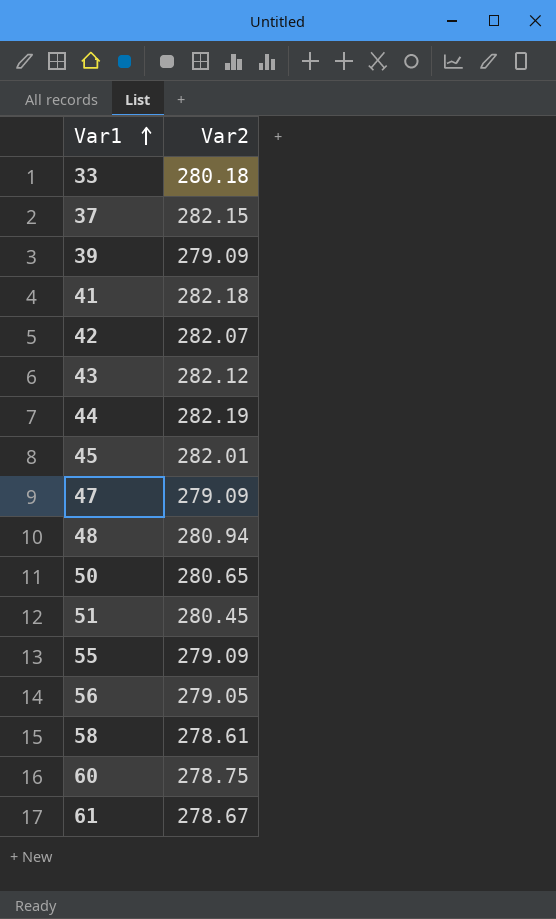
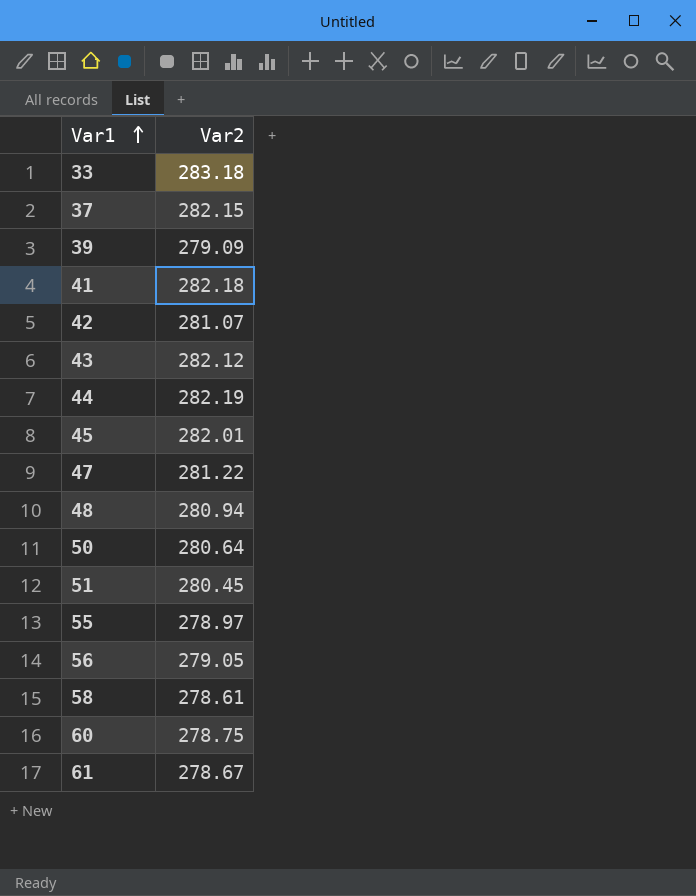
33 | Var2: 280.18 -> 283.18
42 | Var2: 282.07 -> 281.07
47 | Var2: 279.09 -> 281.22
50 | Var2: 280.65 -> 280.64
55 | Var2: 279.09 -> 278.97

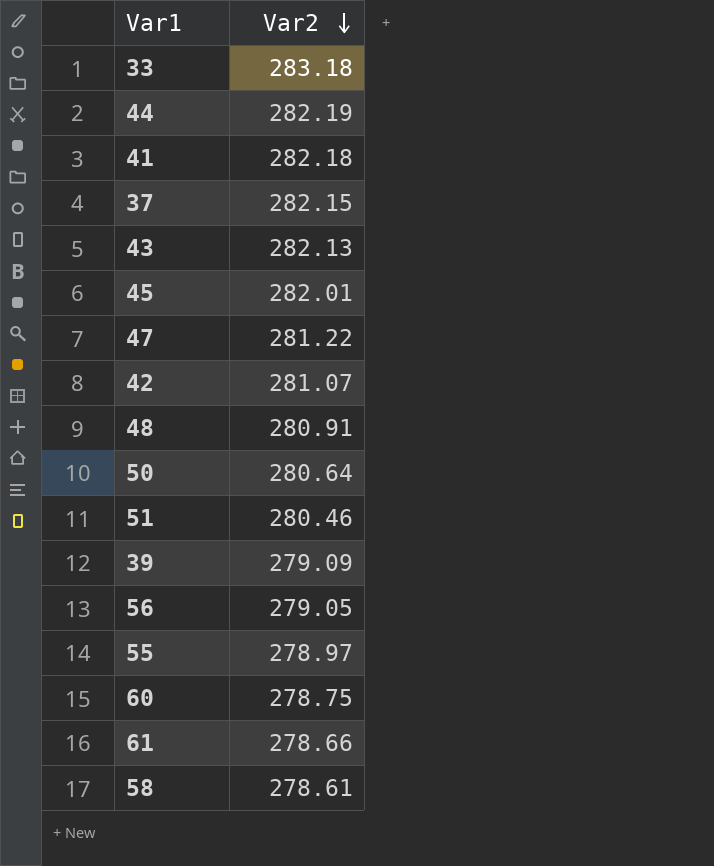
row order: Var1 ascending -> Var2 descending
43 | Var2: 282.12 -> 282.13
48 | Var2: 280.94 -> 280.91
51 | Var2: 280.45 -> 280.46
61 | Var2: 278.67 -> 278.66

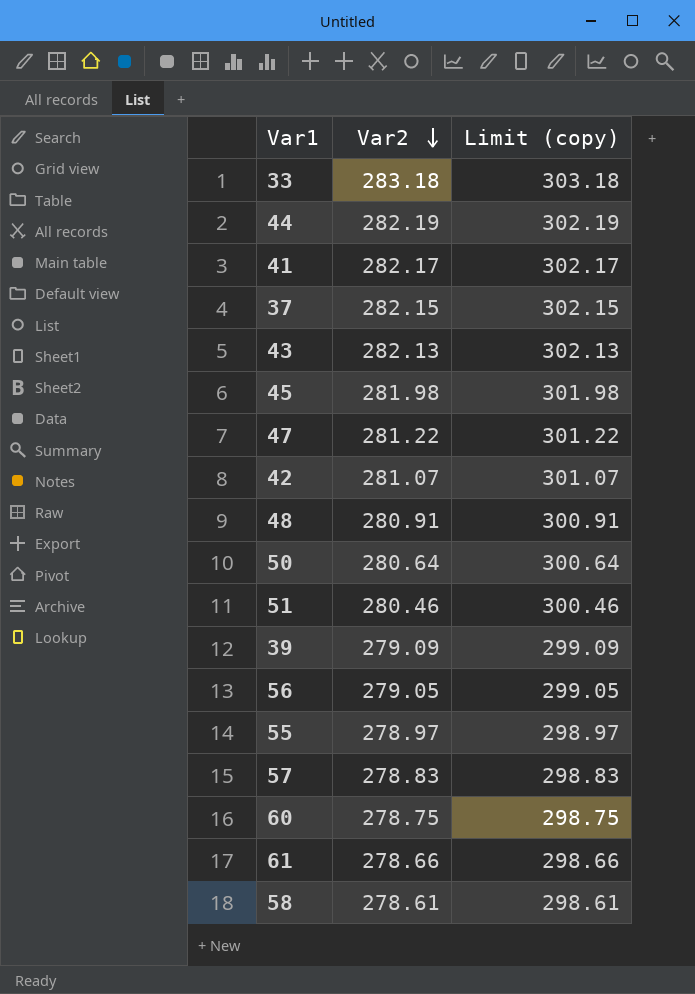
column Limit (copy) | formula: none -> [Var2] + 20
41 | Var2: 282.18 -> 282.17
45 | Var2: 282.01 -> 281.98
row 57: none -> 278.83 | 298.83

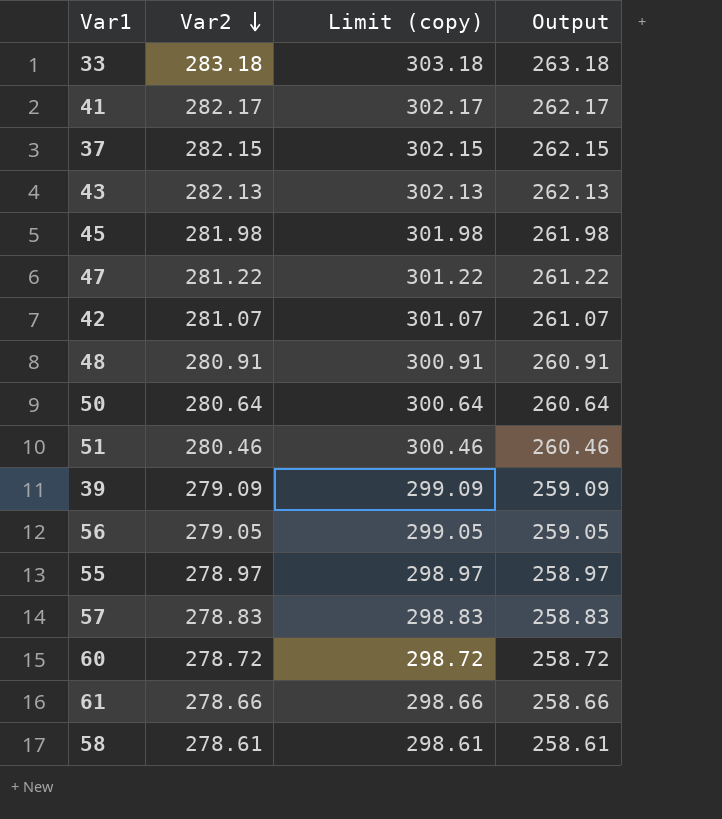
column Output | formula: none -> [Var2] - 20
row 44: 282.19 | 302.19 -> none
60 | Var2: 278.75 -> 278.72
60 | Limit (copy): 298.75 -> 298.72

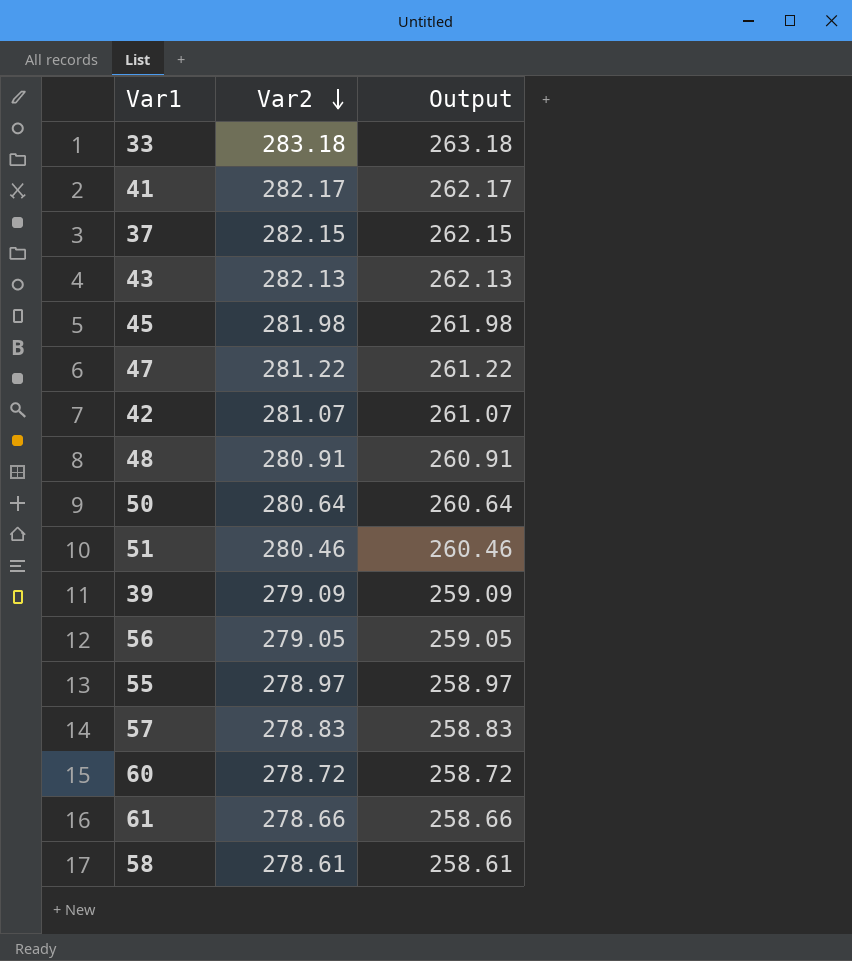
column Limit (copy) | formula: [Var2] + 20 -> none

